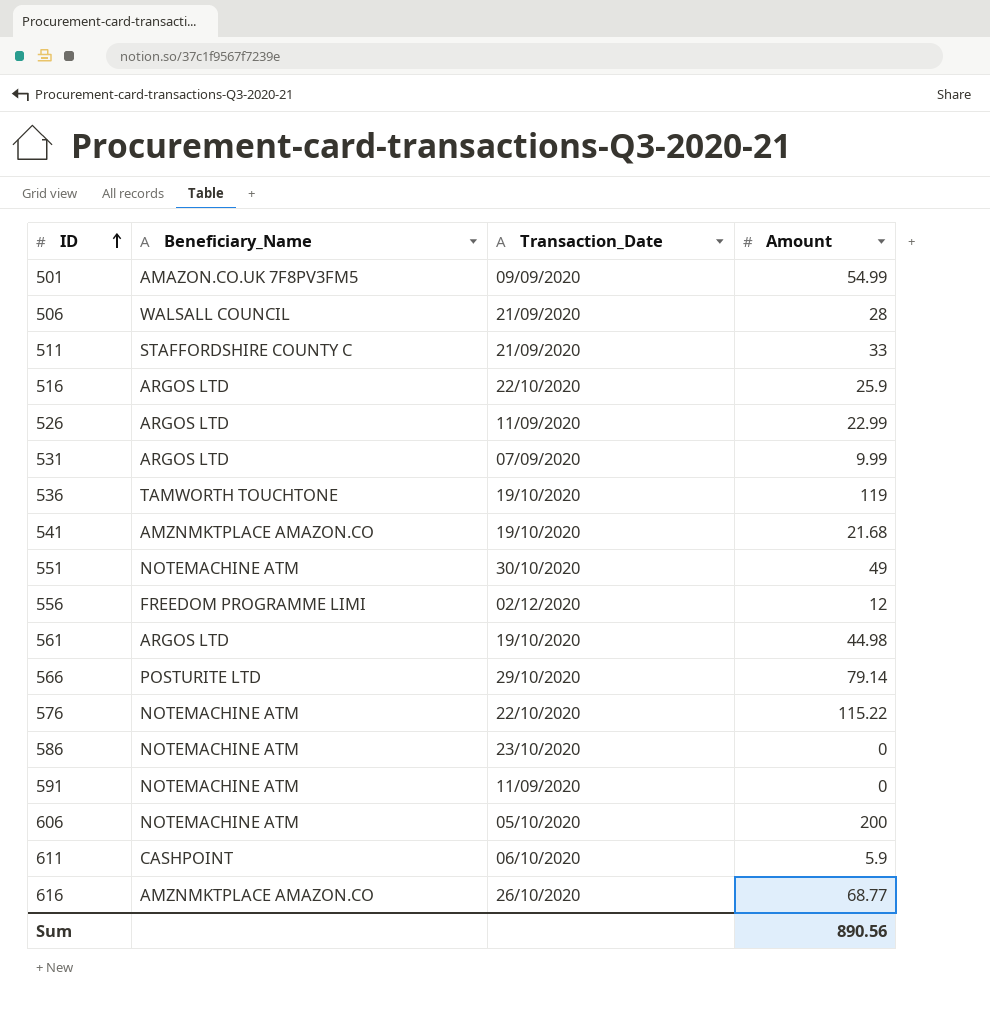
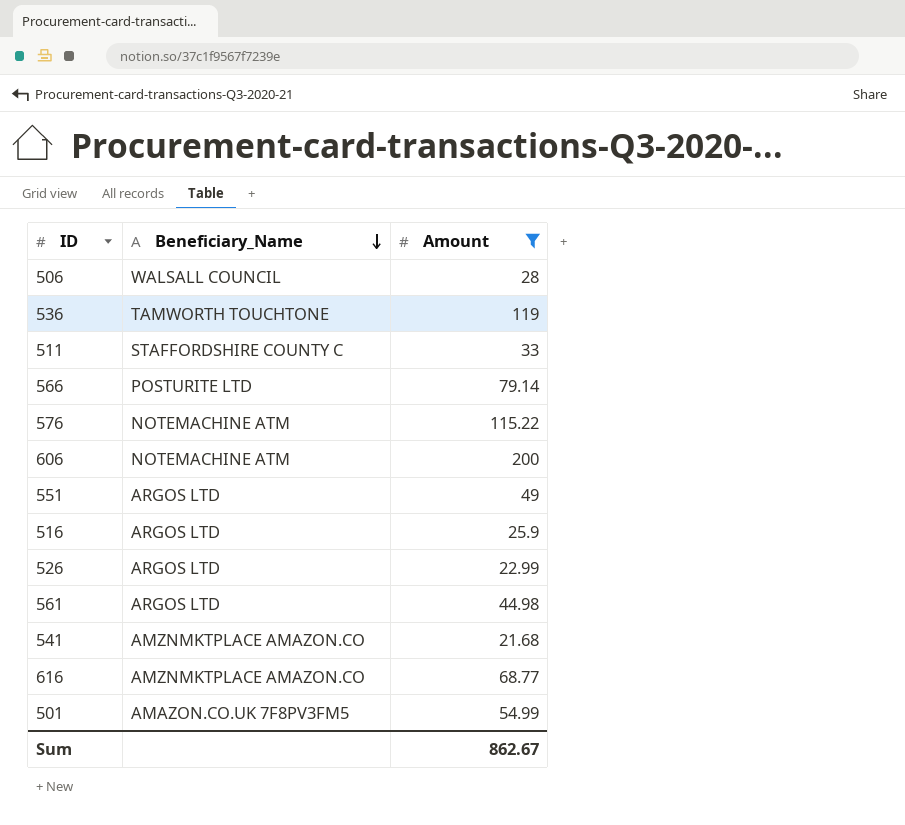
filter: none -> Amount >= 21.68
row order: ID ascending -> Beneficiary_Name descending
column Transaction_Date | position: 3 -> none
551 | Beneficiary_Name: NOTEMACHINE ATM -> ARGOS LTD
Sum | Amount: 890.56 -> 862.67

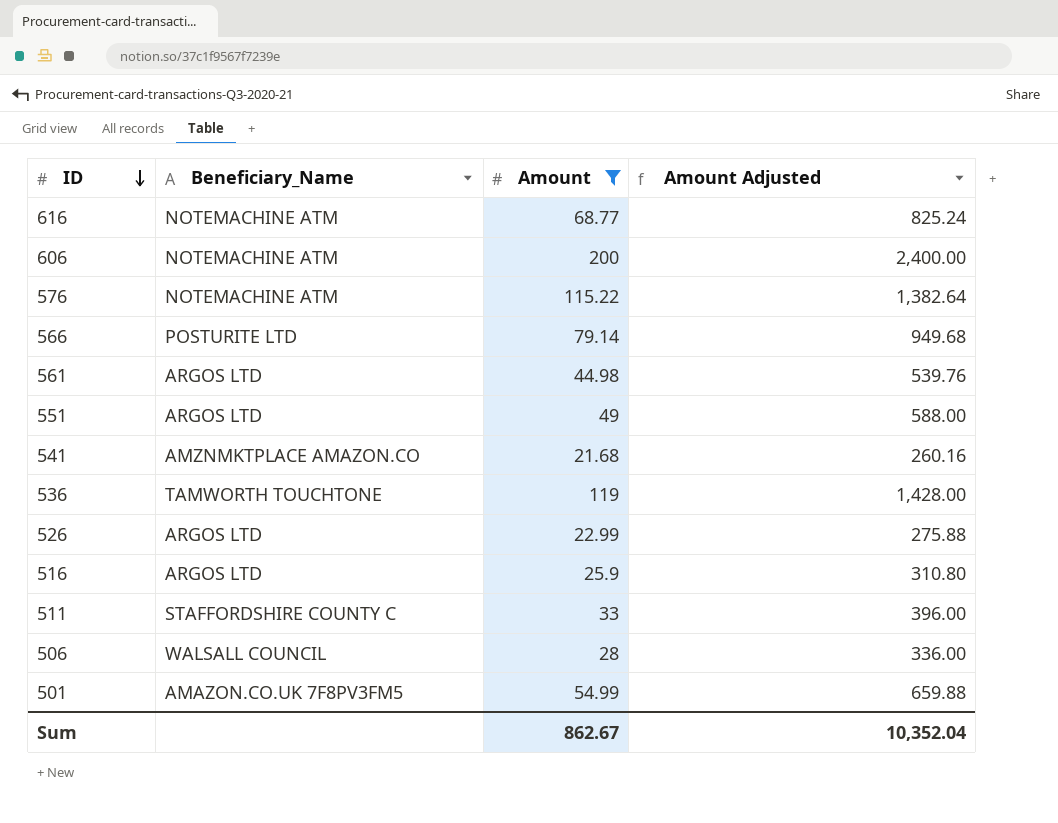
row order: Beneficiary_Name descending -> ID descending
column Amount Adjusted | formula: none -> [Amount] * 12
616 | Beneficiary_Name: AMZNMKTPLACE AMAZON.CO -> NOTEMACHINE ATM

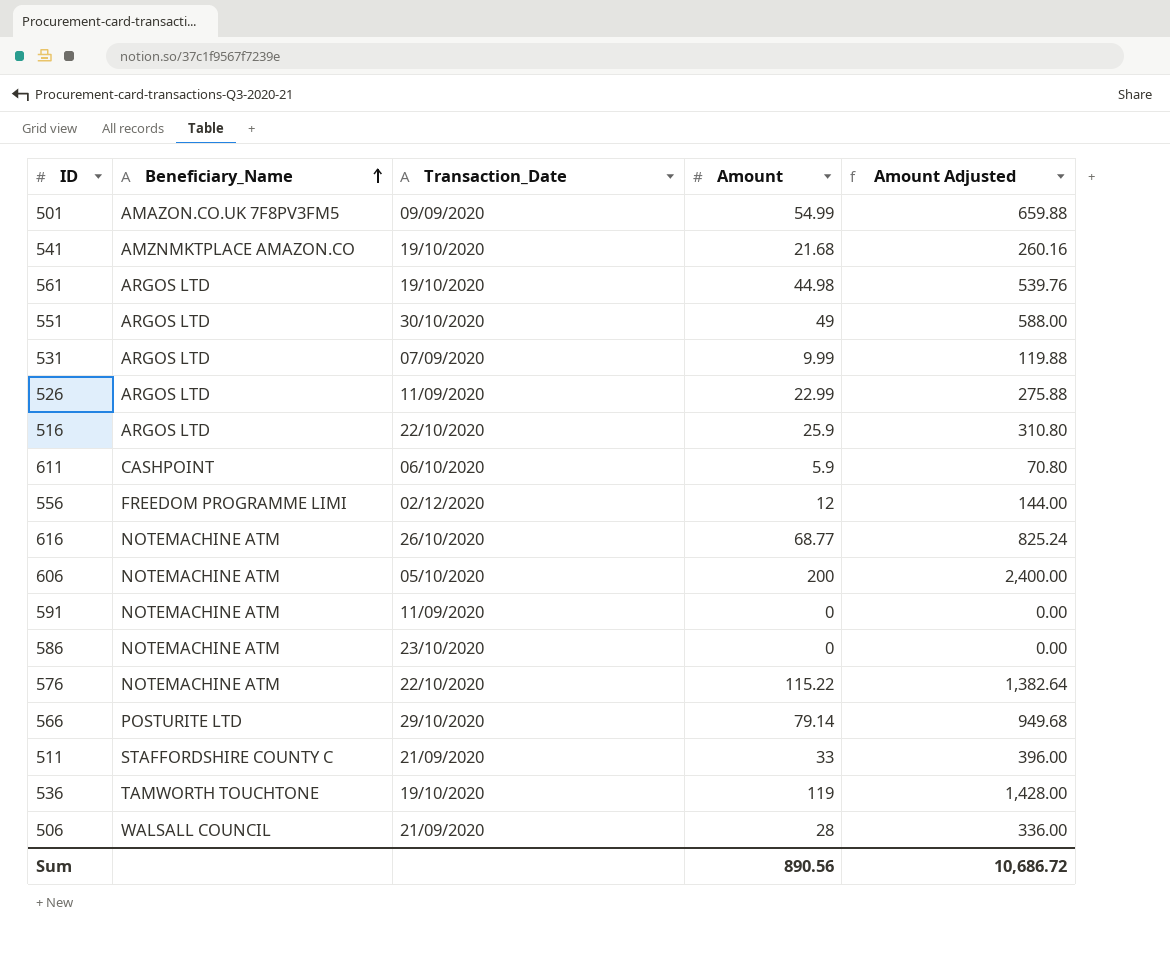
filter: Amount >= 21.68 -> none
row order: ID descending -> Beneficiary_Name ascending
column Transaction_Date | position: none -> 3
Sum | Amount: 862.67 -> 890.56
Sum | Amount Adjusted: 10,352.04 -> 10,686.72

